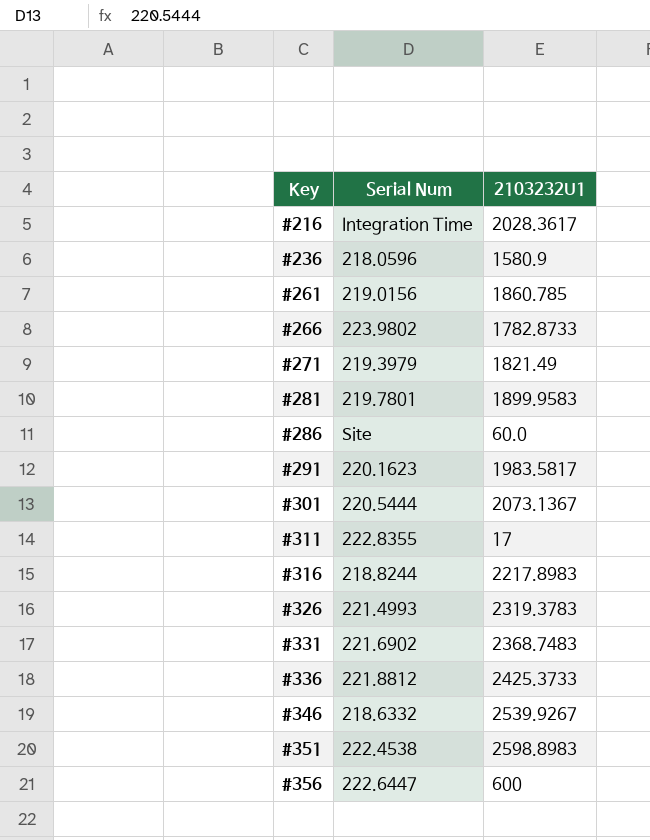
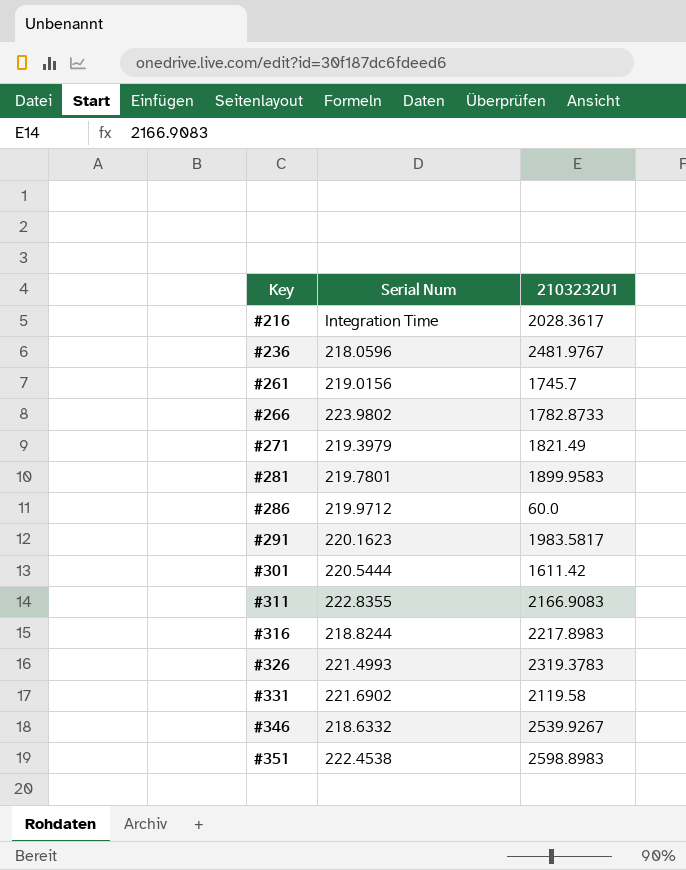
row #336: 221.8812 | 2425.3733 -> none
row #356: 222.6447 | 600 -> none
#236 | 2103232U1: 1580.9 -> 2481.9767
#261 | 2103232U1: 1860.785 -> 1745.7
#286 | Serial Num: Site -> 219.9712
#301 | 2103232U1: 2073.1367 -> 1611.42
#311 | 2103232U1: 17 -> 2166.9083
#331 | 2103232U1: 2368.7483 -> 2119.58

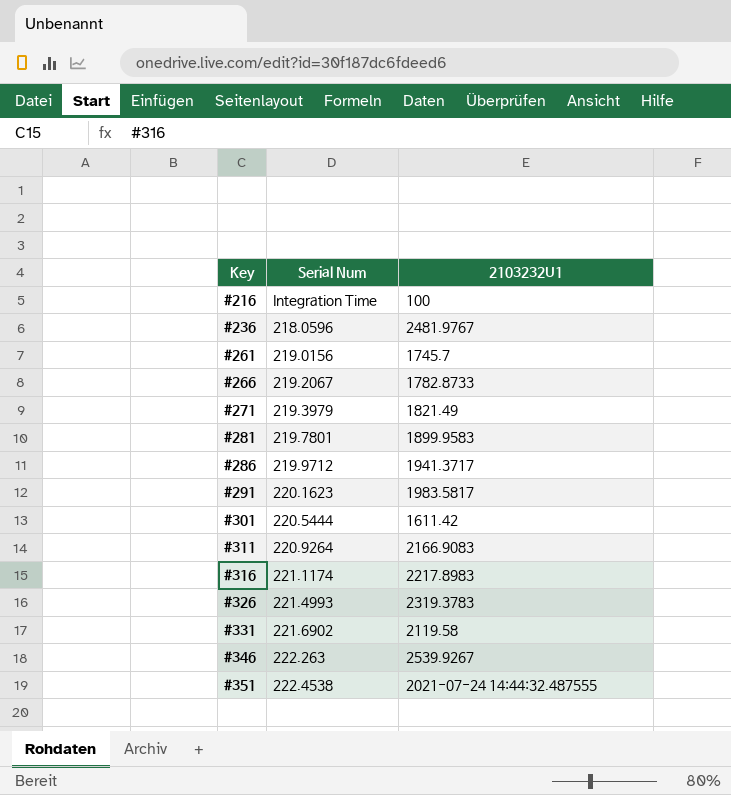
#216 | 2103232U1: 2028.3617 -> 100
#266 | Serial Num: 223.9802 -> 219.2067
#286 | 2103232U1: 60.0 -> 1941.3717
#311 | Serial Num: 222.8355 -> 220.9264
#316 | Serial Num: 218.8244 -> 221.1174
#346 | Serial Num: 218.6332 -> 222.263
#351 | 2103232U1: 2598.8983 -> 2021-07-24 14:44:32.487555

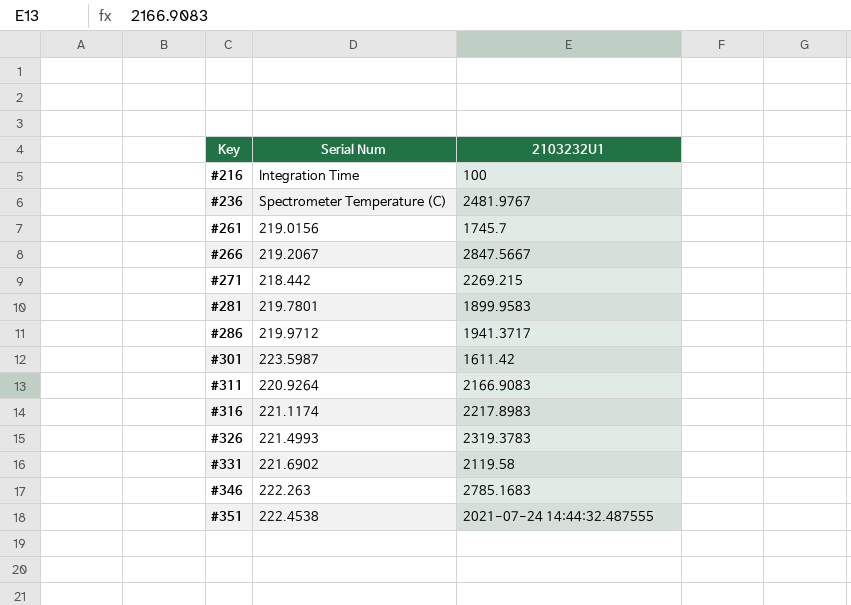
row #291: 220.1623 | 1983.5817 -> none
#236 | Serial Num: 218.0596 -> Spectrometer Temperature (C)
#266 | 2103232U1: 1782.8733 -> 2847.5667
#271 | Serial Num: 219.3979 -> 218.442
#271 | 2103232U1: 1821.49 -> 2269.215
#301 | Serial Num: 220.5444 -> 223.5987
#346 | 2103232U1: 2539.9267 -> 2785.1683

